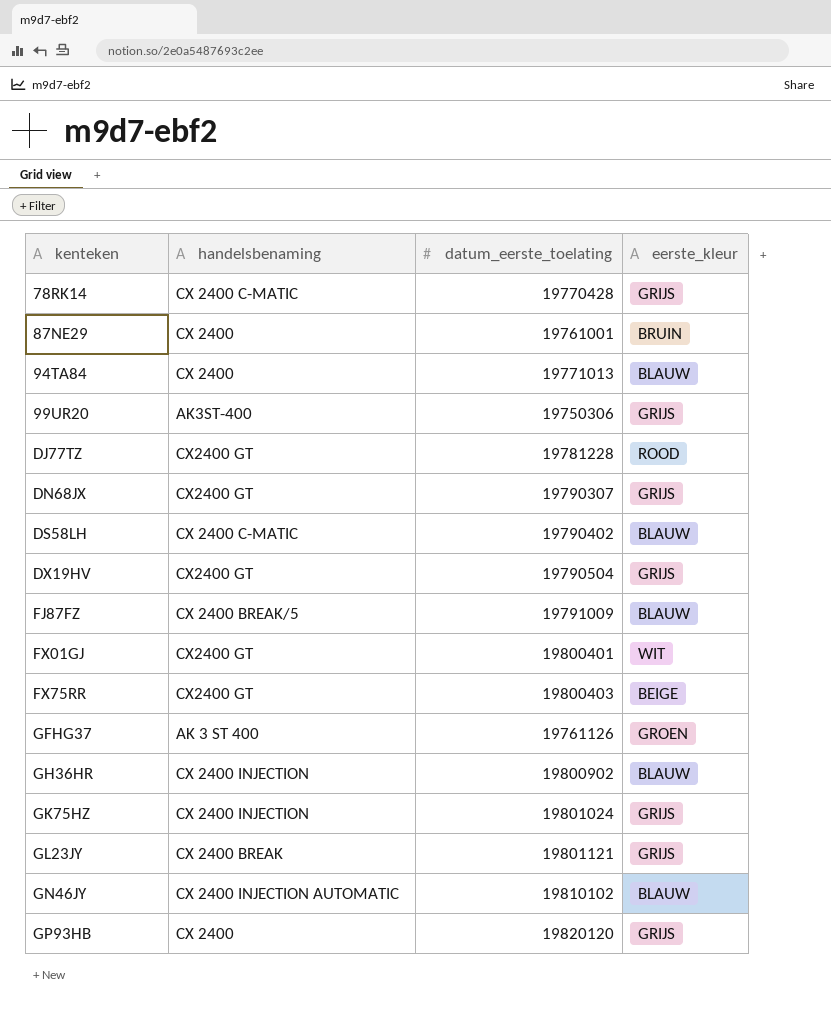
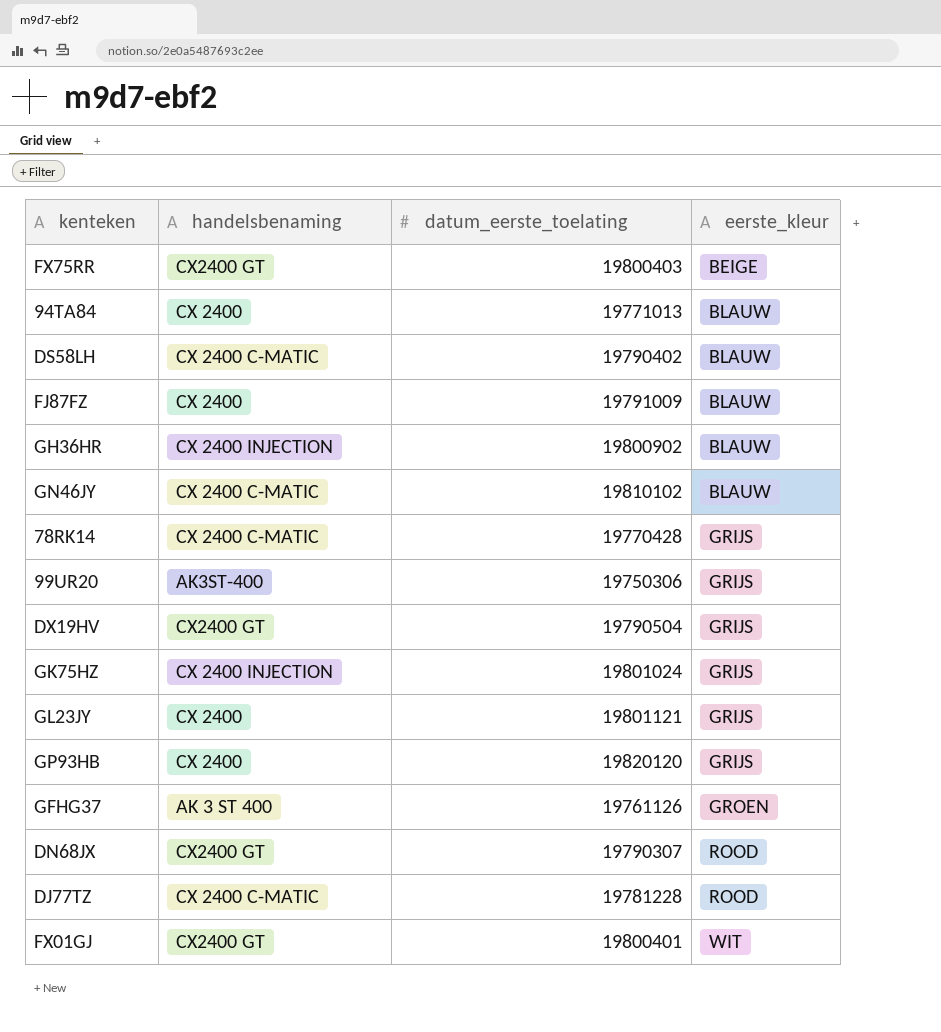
row order: kenteken ascending -> eerste_kleur ascending
row 87NE29: CX 2400 | 19761001 | BRUIN -> none
FJ87FZ | handelsbenaming: CX 2400 BREAK/5 -> CX 2400
GN46JY | handelsbenaming: CX 2400 INJECTION AUTOMATIC -> CX 2400 C-MATIC
GL23JY | handelsbenaming: CX 2400 BREAK -> CX 2400
DN68JX | eerste_kleur: GRIJS -> ROOD
DJ77TZ | handelsbenaming: CX2400 GT -> CX 2400 C-MATIC

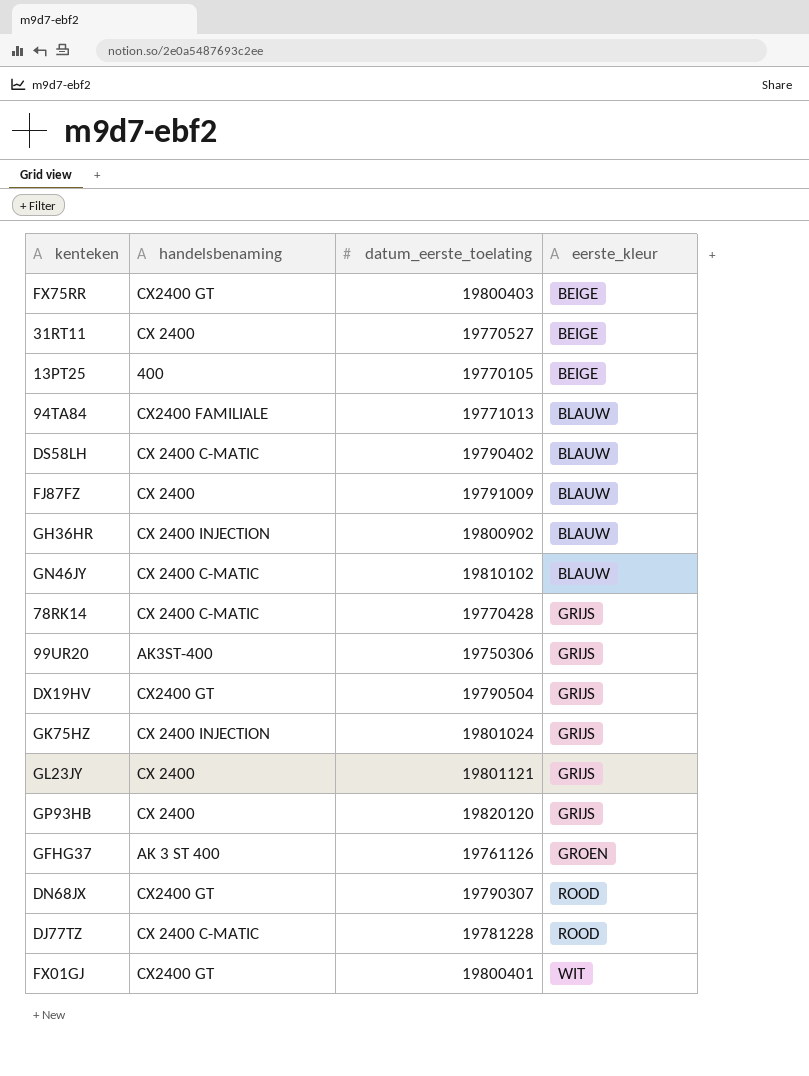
row 31RT11: none -> CX 2400 | 19770527 | BEIGE
row 13PT25: none -> 400 | 19770105 | BEIGE
94TA84 | handelsbenaming: CX 2400 -> CX2400 FAMILIALE

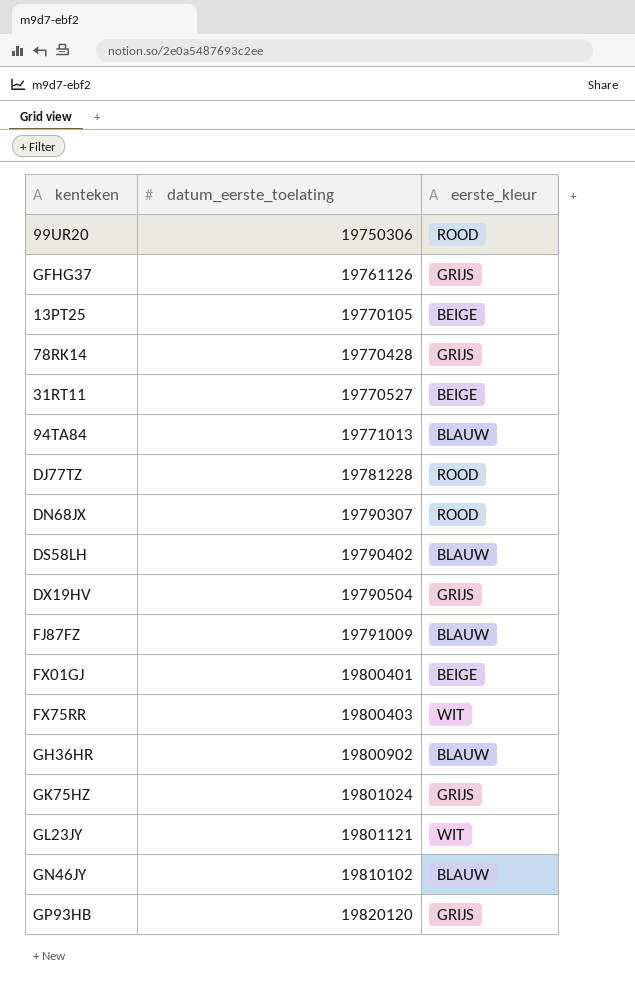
row order: eerste_kleur ascending -> datum_eerste_toelating ascending
column handelsbenaming | position: 2 -> none
99UR20 | eerste_kleur: GRIJS -> ROOD
GFHG37 | eerste_kleur: GROEN -> GRIJS
FX01GJ | eerste_kleur: WIT -> BEIGE
FX75RR | eerste_kleur: BEIGE -> WIT
GL23JY | eerste_kleur: GRIJS -> WIT

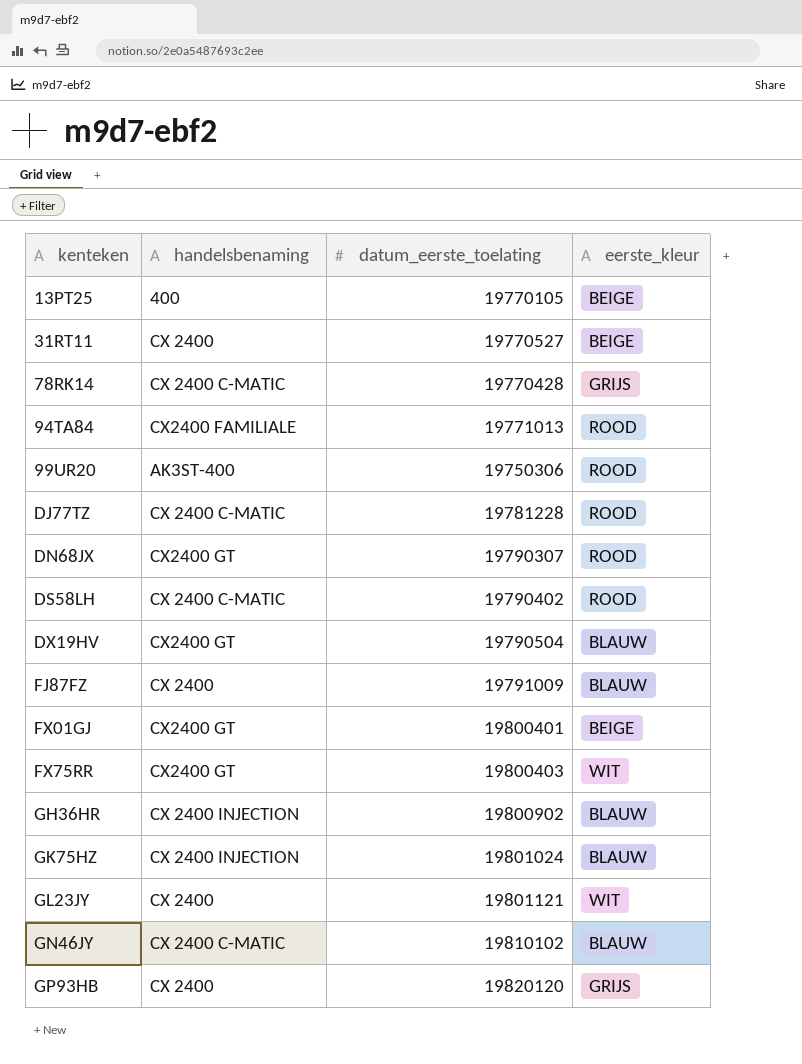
row order: datum_eerste_toelating ascending -> kenteken ascending
column handelsbenaming | position: none -> 2
row GFHG37: 19761126 | GRIJS -> none
94TA84 | eerste_kleur: BLAUW -> ROOD
DS58LH | eerste_kleur: BLAUW -> ROOD
DX19HV | eerste_kleur: GRIJS -> BLAUW
GK75HZ | eerste_kleur: GRIJS -> BLAUW

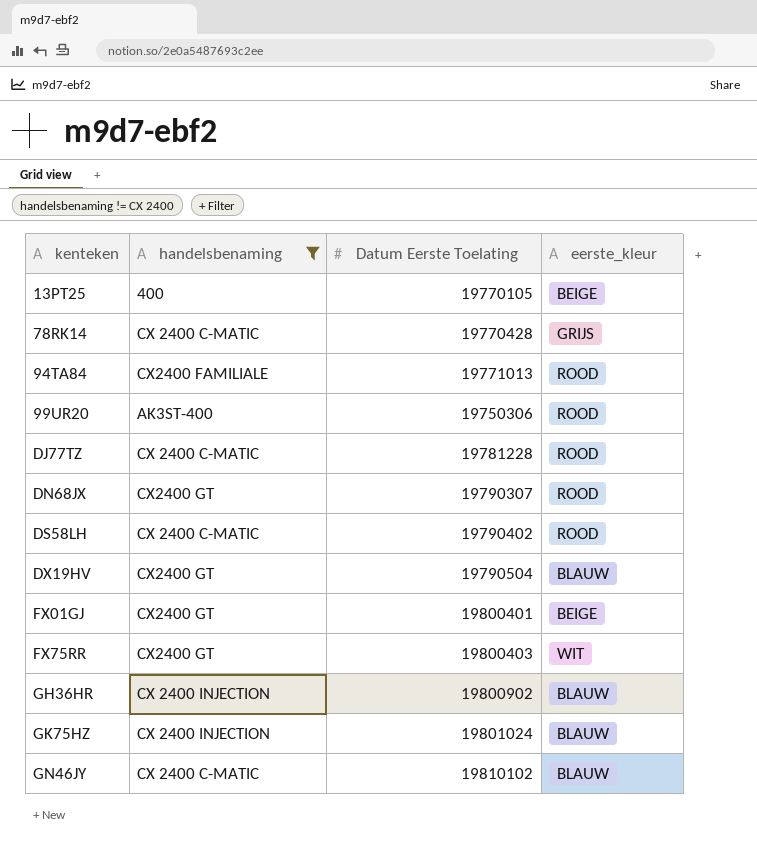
filter: none -> handelsbenaming != CX 2400
column name: datum_eerste_toelating -> Datum Eerste Toelating

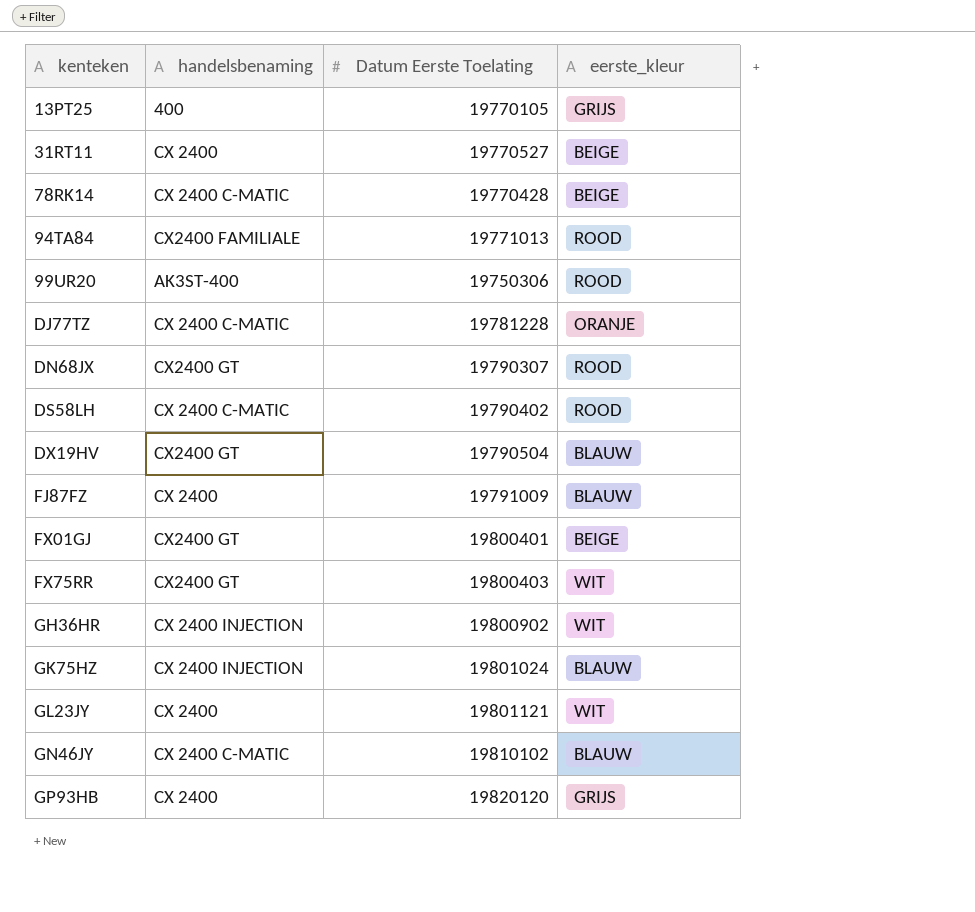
filter: handelsbenaming != CX 2400 -> none
13PT25 | eerste_kleur: BEIGE -> GRIJS
78RK14 | eerste_kleur: GRIJS -> BEIGE
DJ77TZ | eerste_kleur: ROOD -> ORANJE
GH36HR | eerste_kleur: BLAUW -> WIT

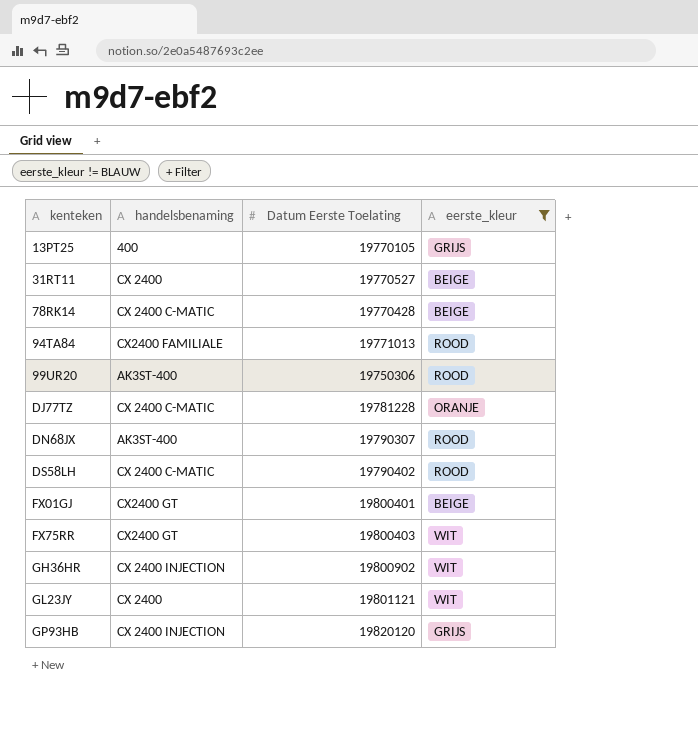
filter: none -> eerste_kleur != BLAUW
DN68JX | handelsbenaming: CX2400 GT -> AK3ST-400
GP93HB | handelsbenaming: CX 2400 -> CX 2400 INJECTION

